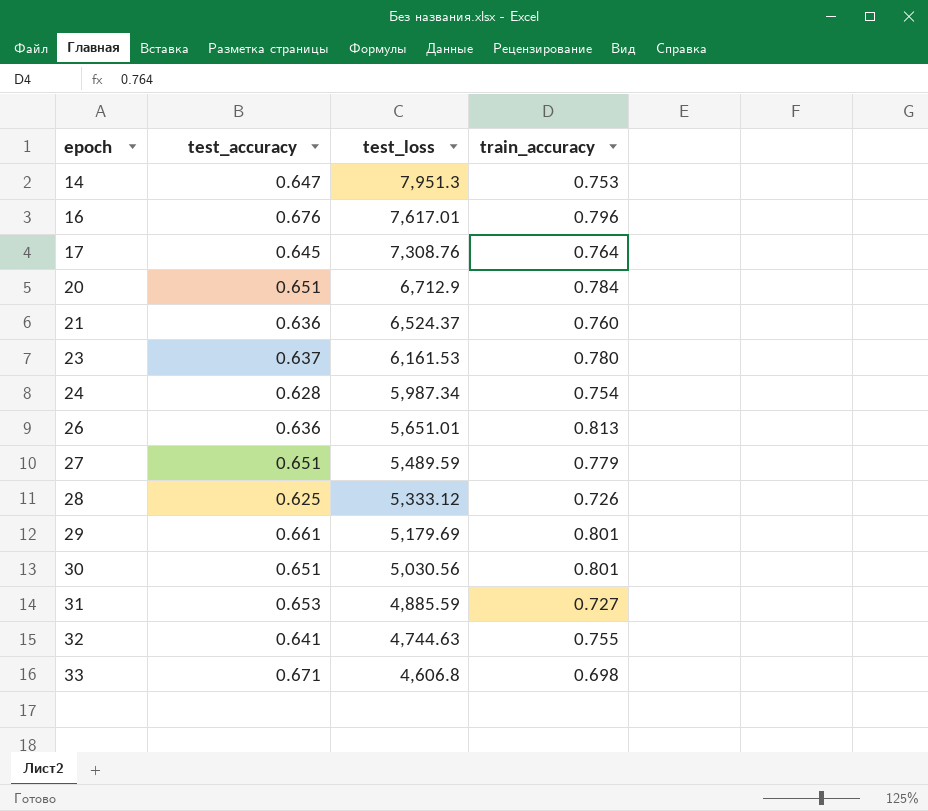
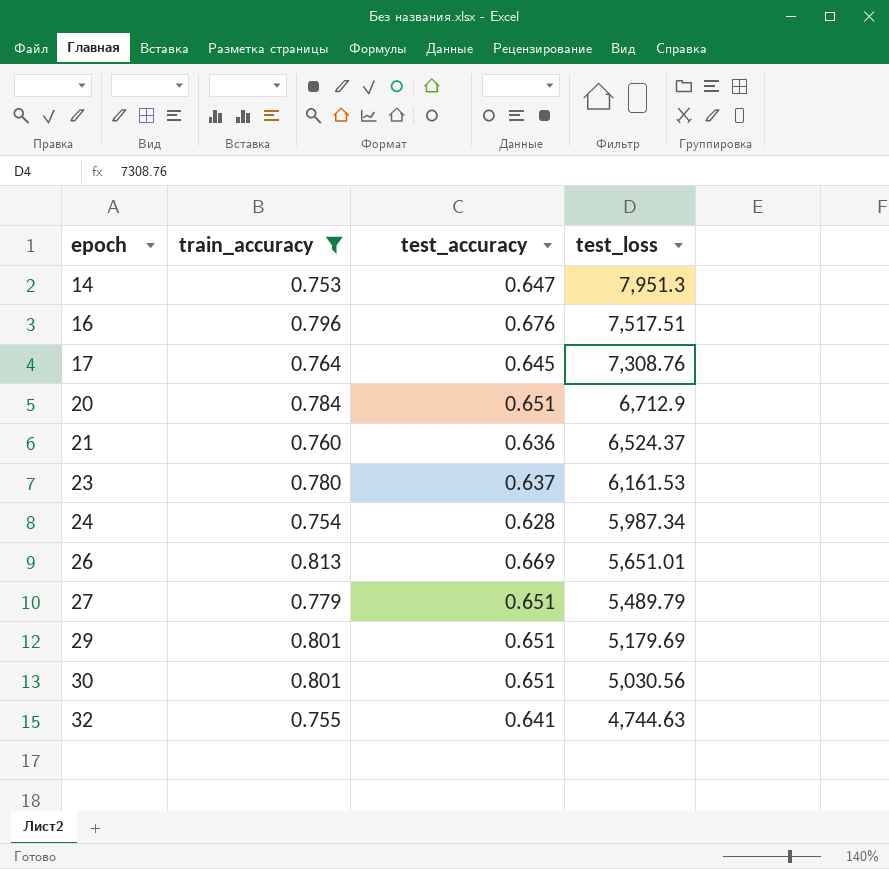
filter: none -> train_accuracy >= 0.753
column train_accuracy | position: 4 -> 2
16 | test_loss: 7,617.01 -> 7,517.51
26 | test_accuracy: 0.636 -> 0.669
27 | test_loss: 5,489.59 -> 5,489.79
29 | test_accuracy: 0.661 -> 0.651

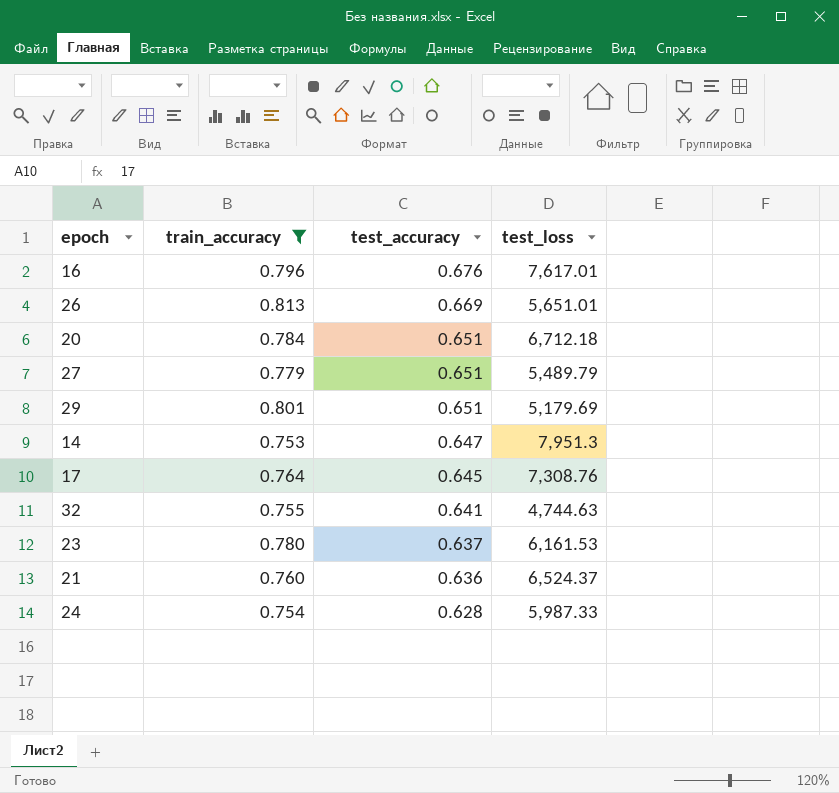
row order: epoch ascending -> test_accuracy descending
row 30: 0.801 | 0.651 | 5,030.56 -> none
16 | test_loss: 7,517.51 -> 7,617.01
20 | test_loss: 6,712.9 -> 6,712.18
24 | test_loss: 5,987.34 -> 5,987.33

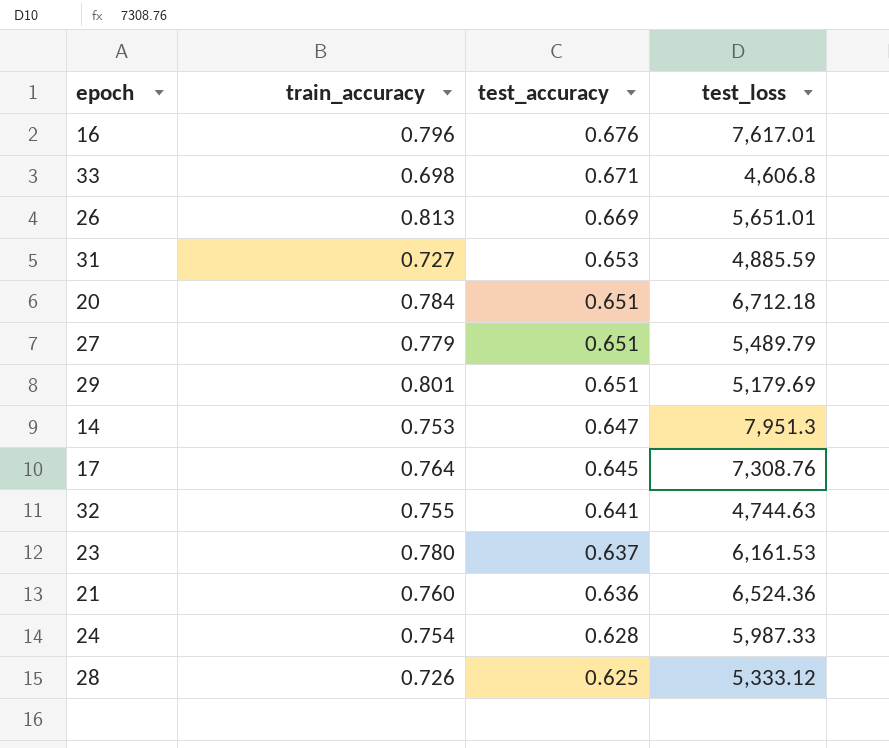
filter: train_accuracy >= 0.753 -> none
21 | test_loss: 6,524.37 -> 6,524.36

